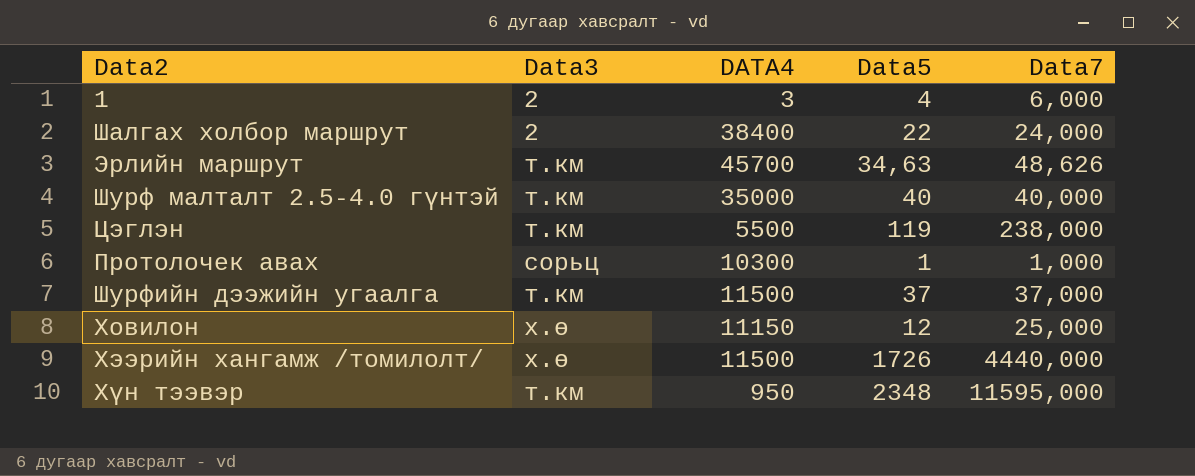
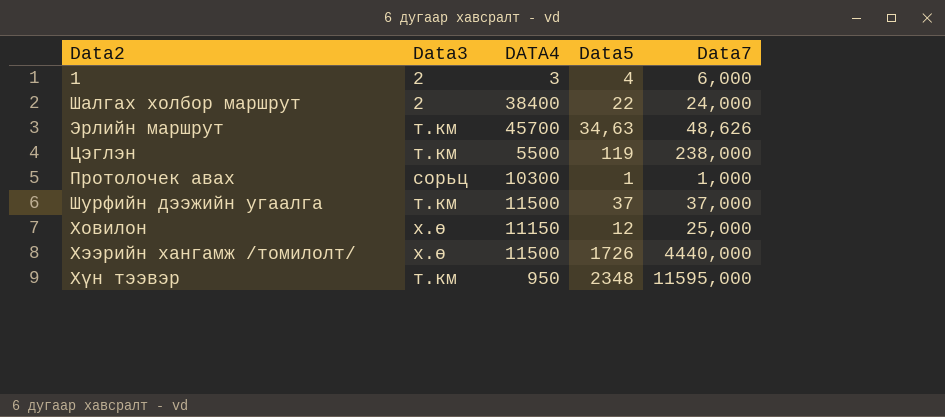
row Шурф малталт 2.5-4.0 гүнтэй: т.км | 35000 | 40 | 40,000 -> none

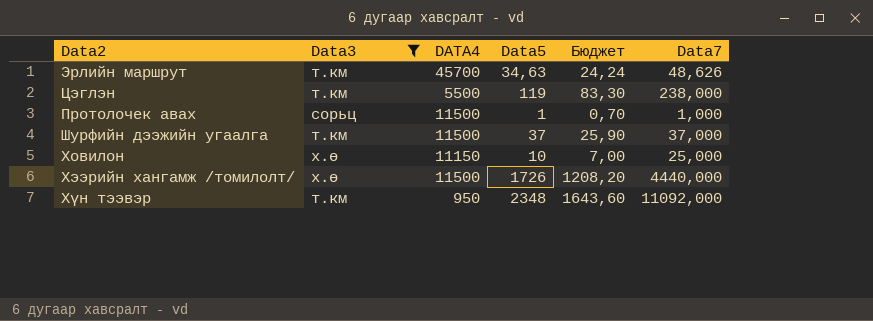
filter: none -> Data3 != 2
column Бюджет | formula: none -> [Data5] * 0,7
Протолочек авах | DATA4: 10300 -> 11500
Ховилон | Data5: 12 -> 10
Хүн тээвэр | Data7: 11595,000 -> 11092,000

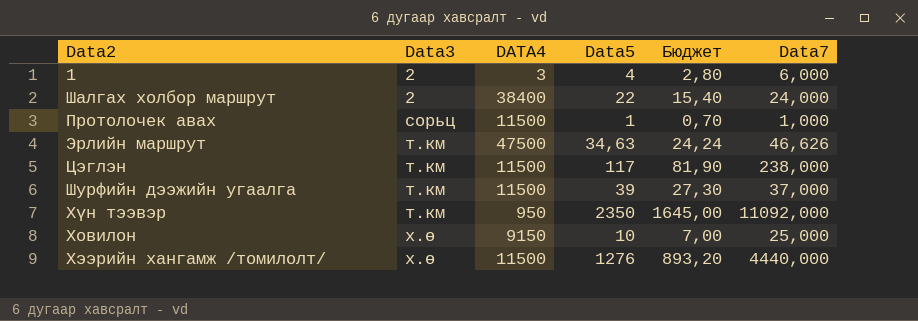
filter: Data3 != 2 -> none
row order: none -> Data3 ascending
Эрлийн маршрут | DATA4: 45700 -> 47500
Эрлийн маршрут | Data7: 48,626 -> 46,626
Цэглэн | DATA4: 5500 -> 11500
Цэглэн | Data5: 119 -> 117
Цэглэн | Бюджет: 83,30 -> 81,90
Шурфийн дээжийн угаалга | Data5: 37 -> 39
Шурфийн дээжийн угаалга | Бюджет: 25,90 -> 27,30
Хүн тээвэр | Data5: 2348 -> 2350
Хүн тээвэр | Бюджет: 1643,60 -> 1645,00
Ховилон | DATA4: 11150 -> 9150
Хээрийн хангамж /томилолт/ | Data5: 1726 -> 1276
Хээрийн хангамж /томилолт/ | Бюджет: 1208,20 -> 893,20

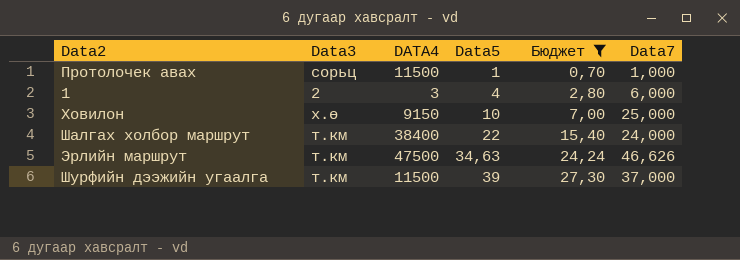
filter: none -> Бюджет <= 27,30
row order: Data3 ascending -> Data5 ascending
Шалгах холбор маршрут | Data3: 2 -> т.км

